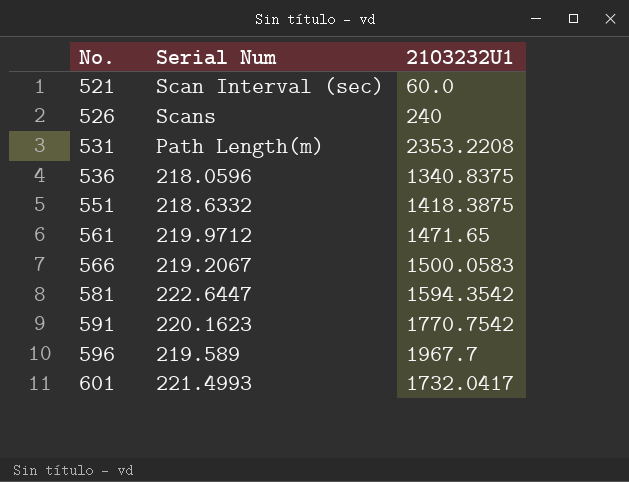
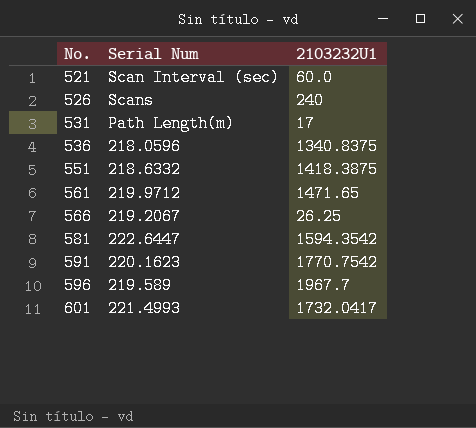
531 | 2103232U1: 2353.2208 -> 17
566 | 2103232U1: 1500.0583 -> 26.25

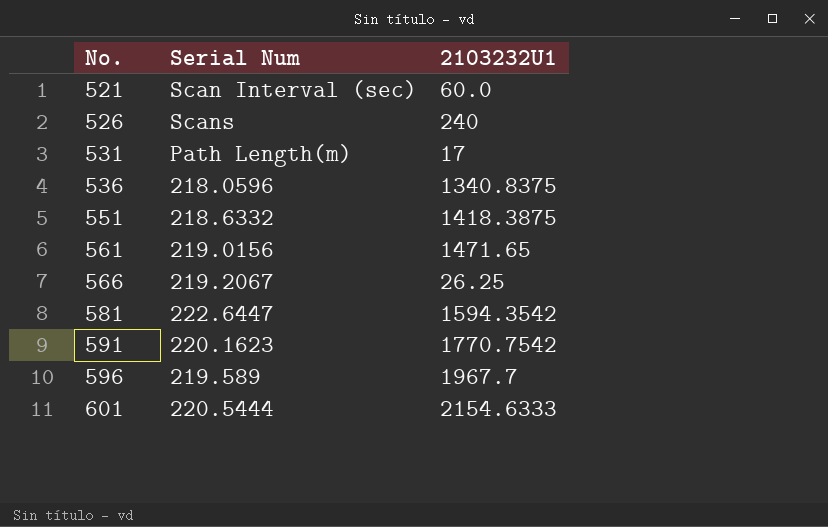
561 | Serial Num: 219.9712 -> 219.0156
601 | Serial Num: 221.4993 -> 220.5444
601 | 2103232U1: 1732.0417 -> 2154.6333

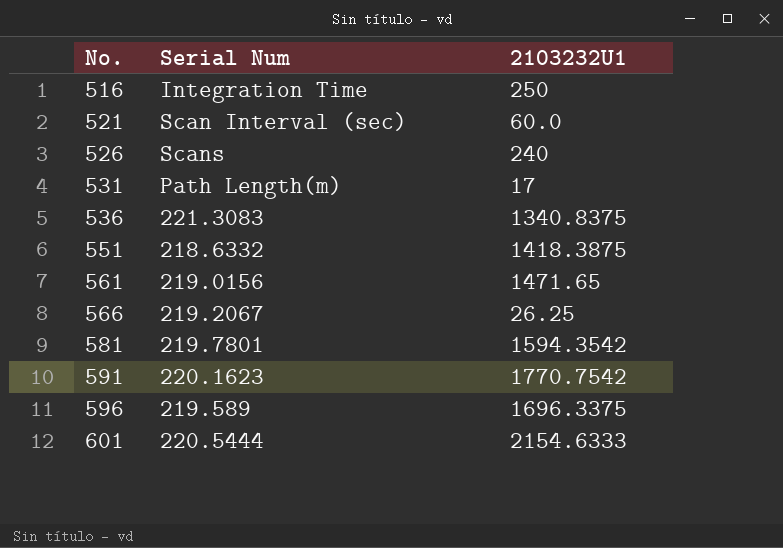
row 516: none -> Integration Time | 250
536 | Serial Num: 218.0596 -> 221.3083
581 | Serial Num: 222.6447 -> 219.7801
596 | 2103232U1: 1967.7 -> 1696.3375

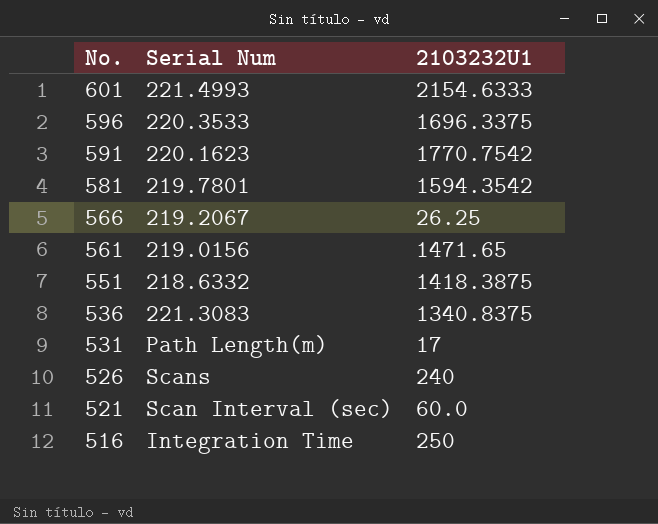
row order: No. ascending -> No. descending
601 | Serial Num: 220.5444 -> 221.4993
596 | Serial Num: 219.589 -> 220.3533

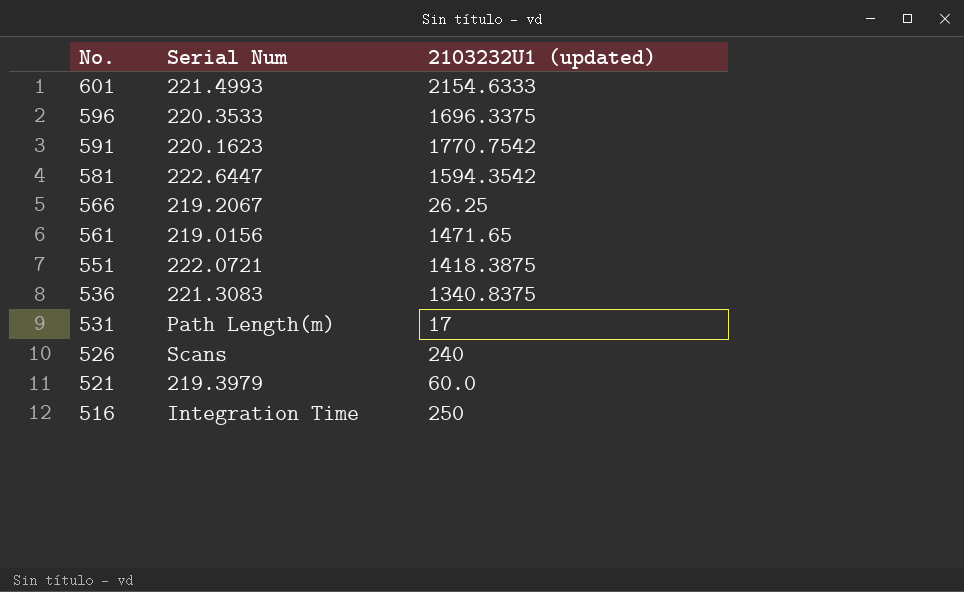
column name: 2103232U1 -> 2103232U1 (updated)
581 | Serial Num: 219.7801 -> 222.6447
551 | Serial Num: 218.6332 -> 222.0721
521 | Serial Num: Scan Interval (sec) -> 219.3979

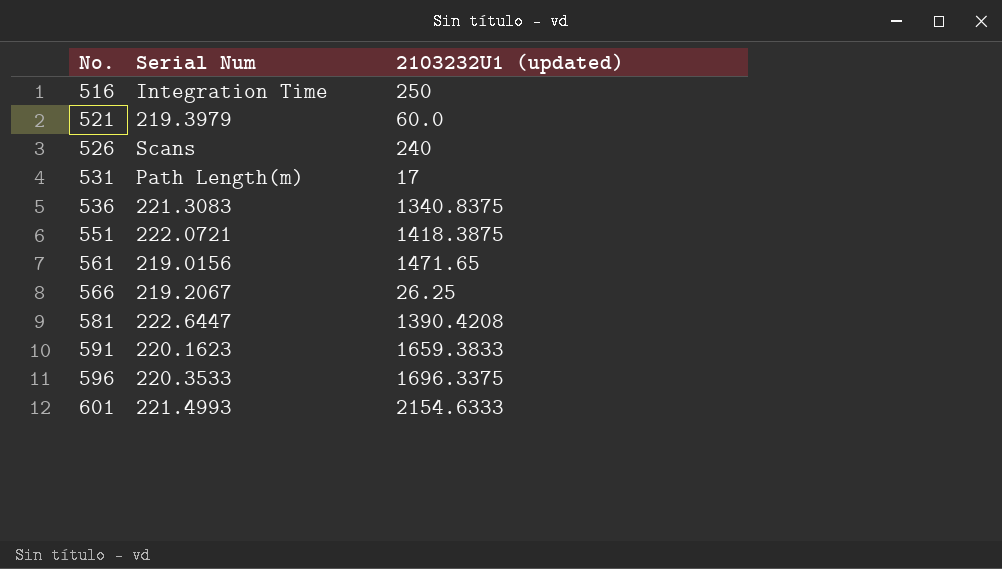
row order: No. descending -> No. ascending
581 | 2103232U1 (updated): 1594.3542 -> 1390.4208
591 | 2103232U1 (updated): 1770.7542 -> 1659.3833

